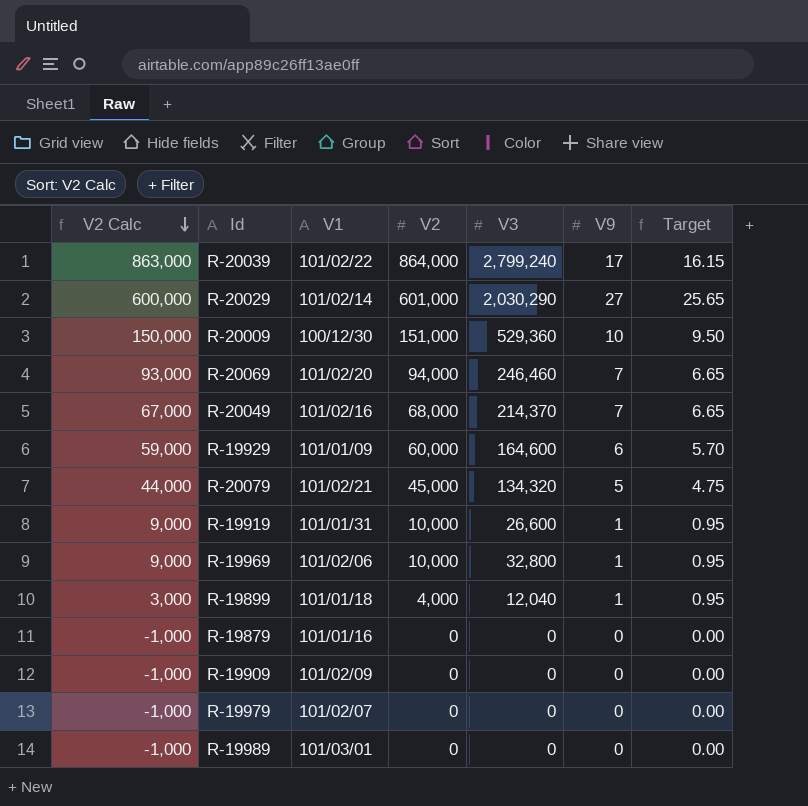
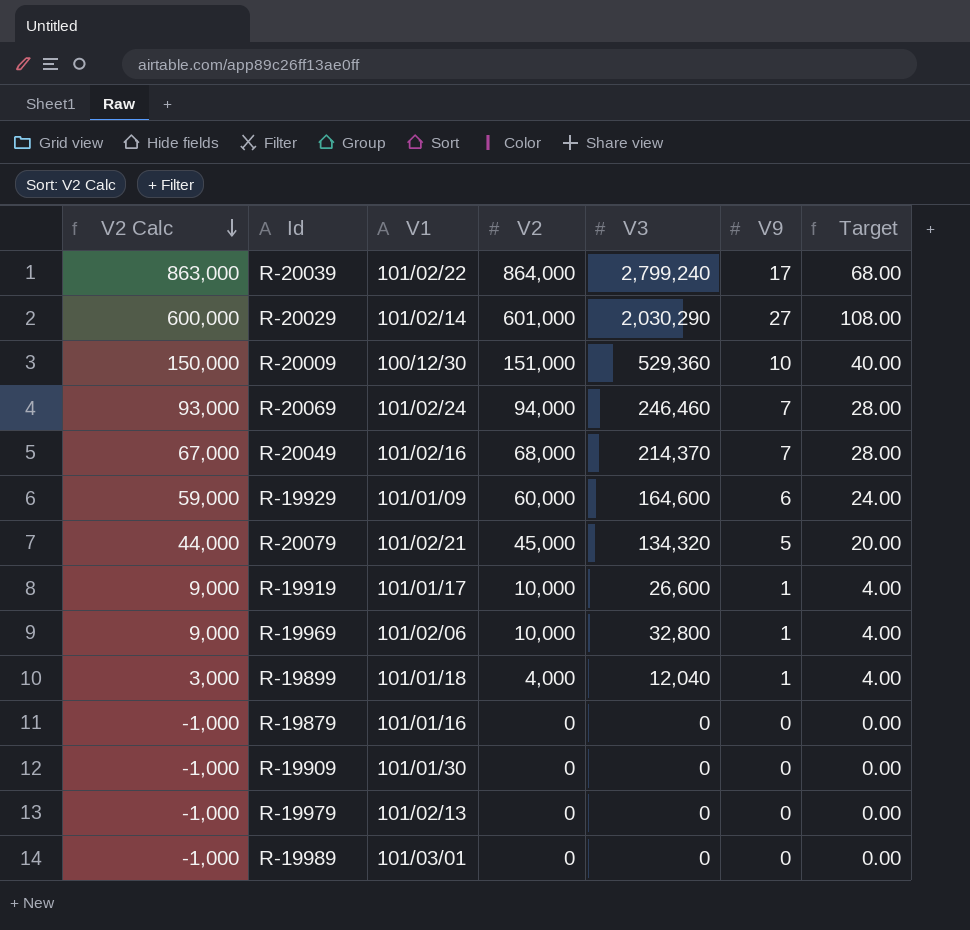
column Target | formula: [V9] * 0.95 -> [V9] * 4
R-20069 | V1: 101/02/20 -> 101/02/24
R-19919 | V1: 101/01/31 -> 101/01/17
R-19909 | V1: 101/02/09 -> 101/01/30
R-19979 | V1: 101/02/07 -> 101/02/13

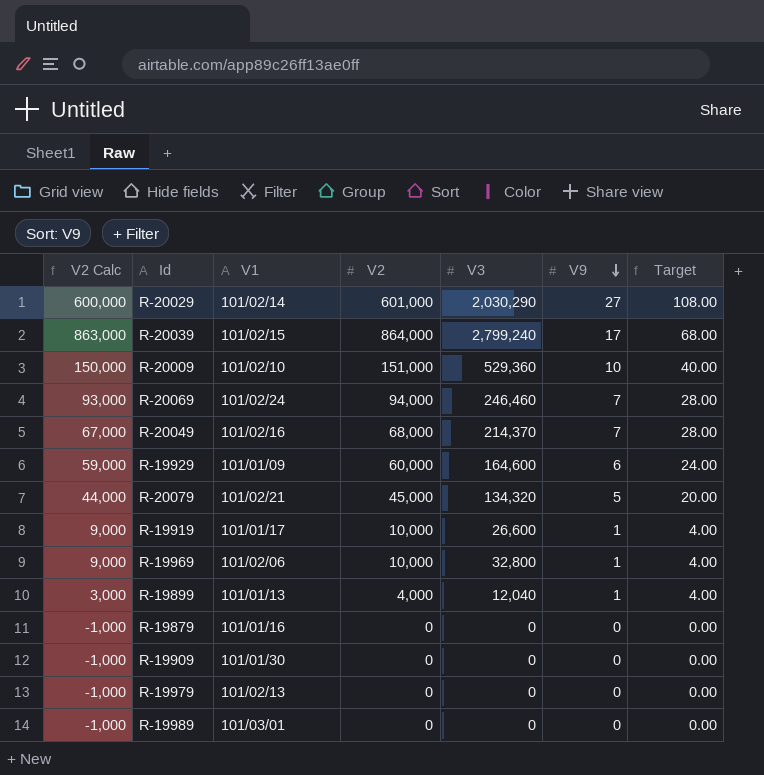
row order: V2 Calc descending -> V9 descending
R-20039 | V1: 101/02/22 -> 101/02/15
R-20009 | V1: 100/12/30 -> 101/02/10
R-19899 | V1: 101/01/18 -> 101/01/13

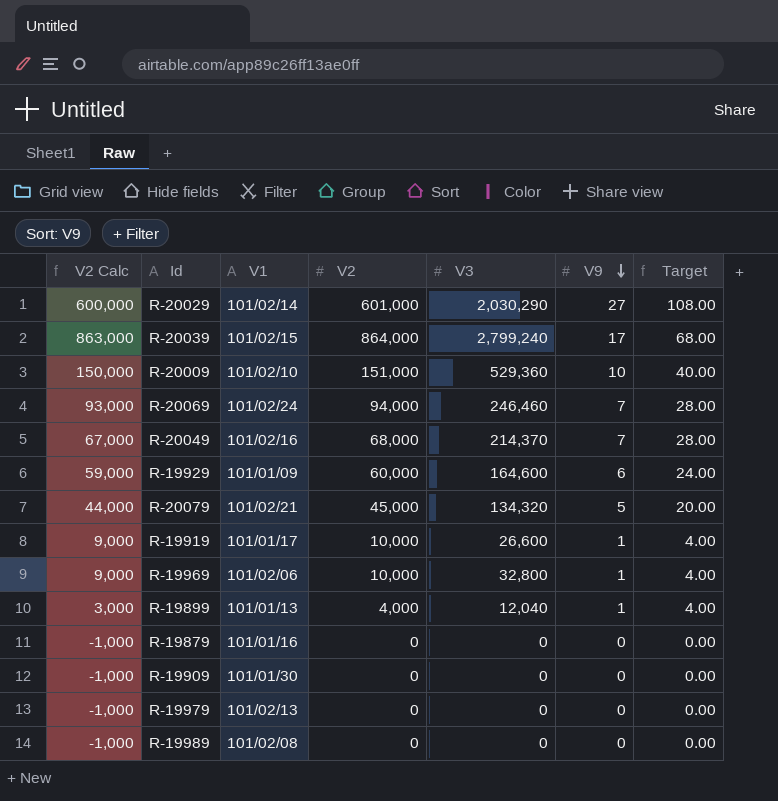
R-19989 | V1: 101/03/01 -> 101/02/08

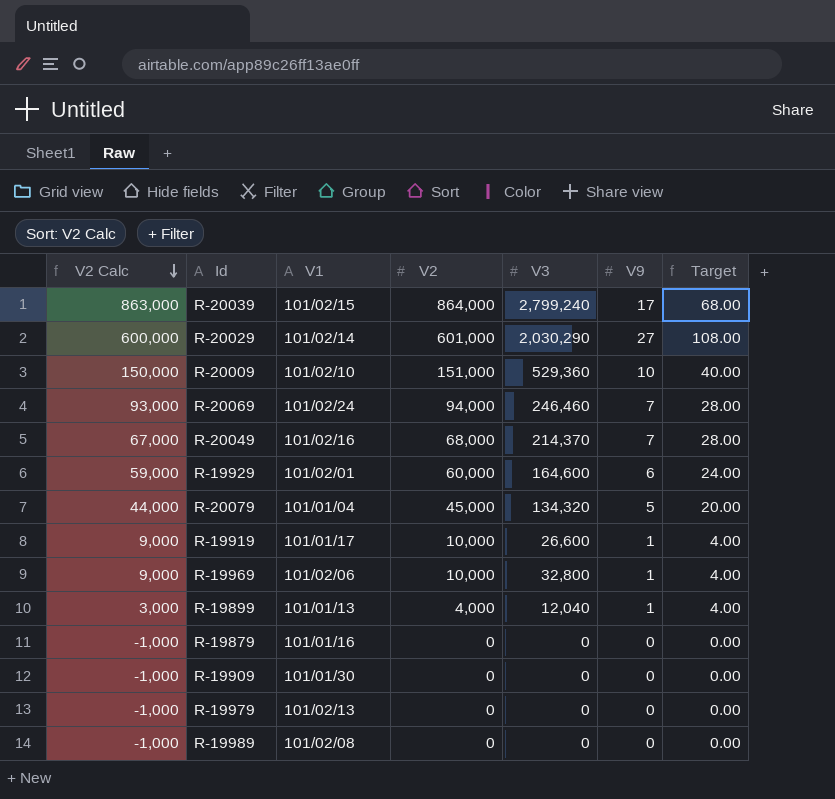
row order: V9 descending -> V2 Calc descending
R-19929 | V1: 101/01/09 -> 101/02/01
R-20079 | V1: 101/02/21 -> 101/01/04

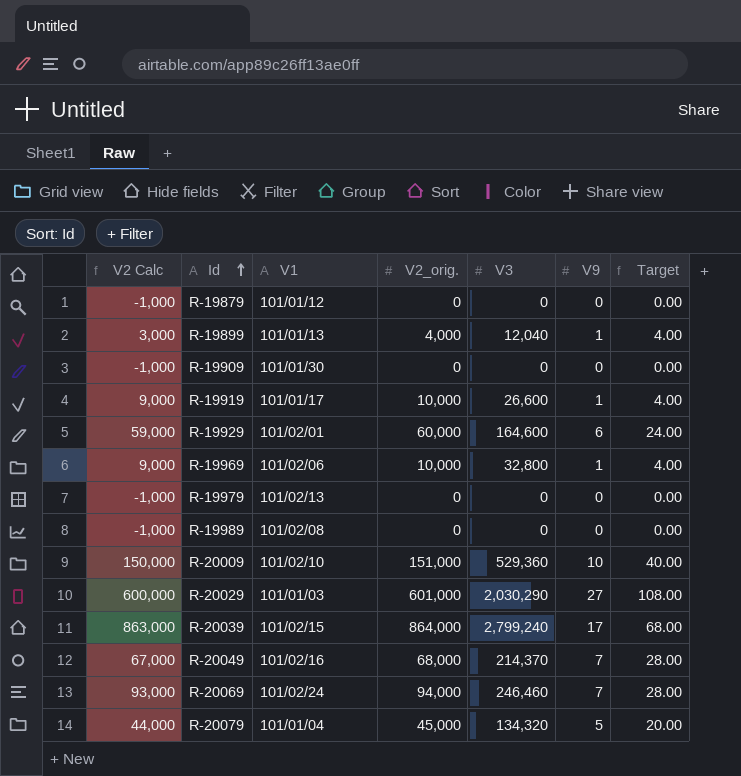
row order: V2 Calc descending -> Id ascending
column name: V2 -> V2_orig.
R-19879 | V1: 101/01/16 -> 101/01/12
R-20029 | V1: 101/02/14 -> 101/01/03

